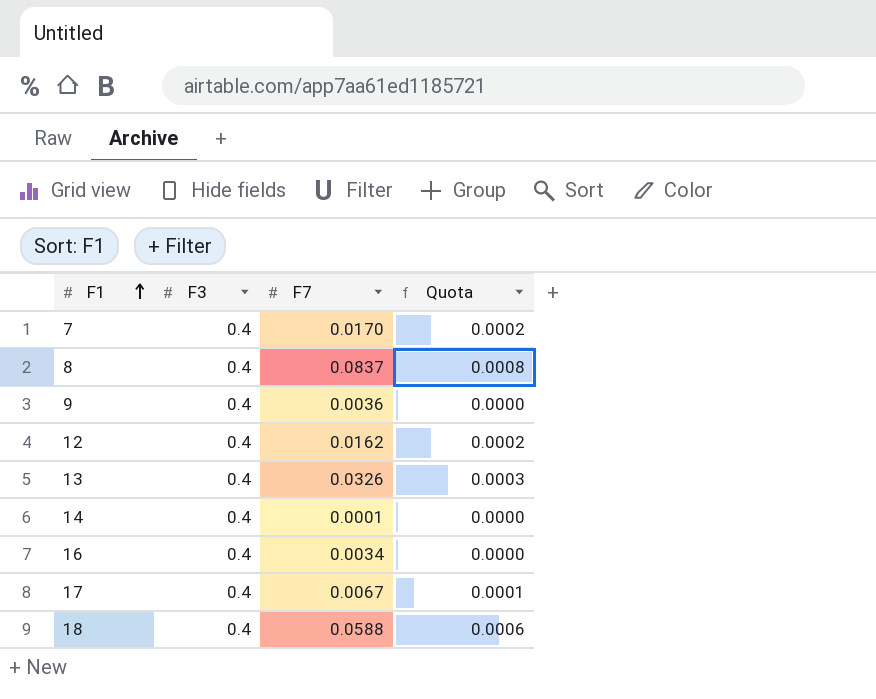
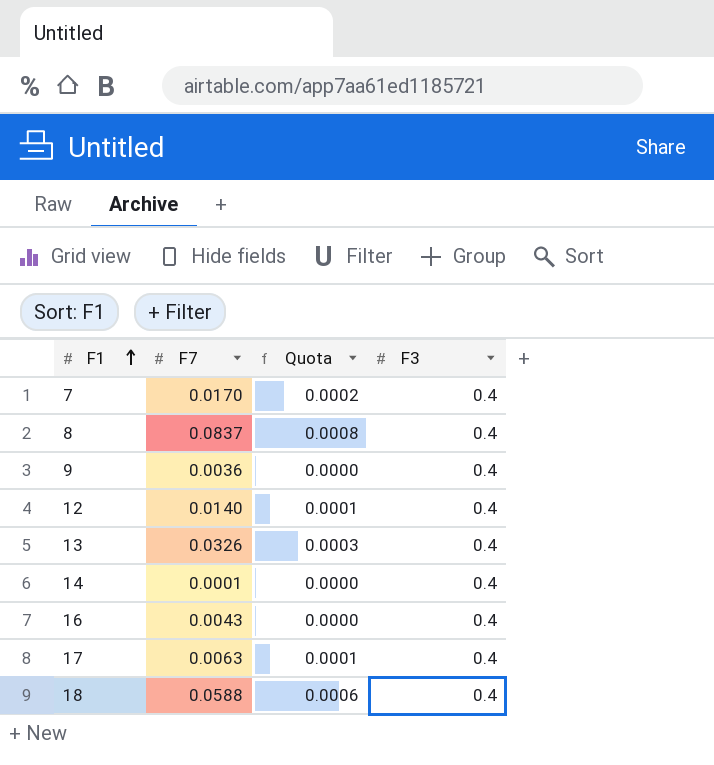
column F3 | position: 2 -> 4
12 | F7: 0.0162 -> 0.0140
12 | Quota: 0.0002 -> 0.0001
16 | F7: 0.0034 -> 0.0043
17 | F7: 0.0067 -> 0.0063

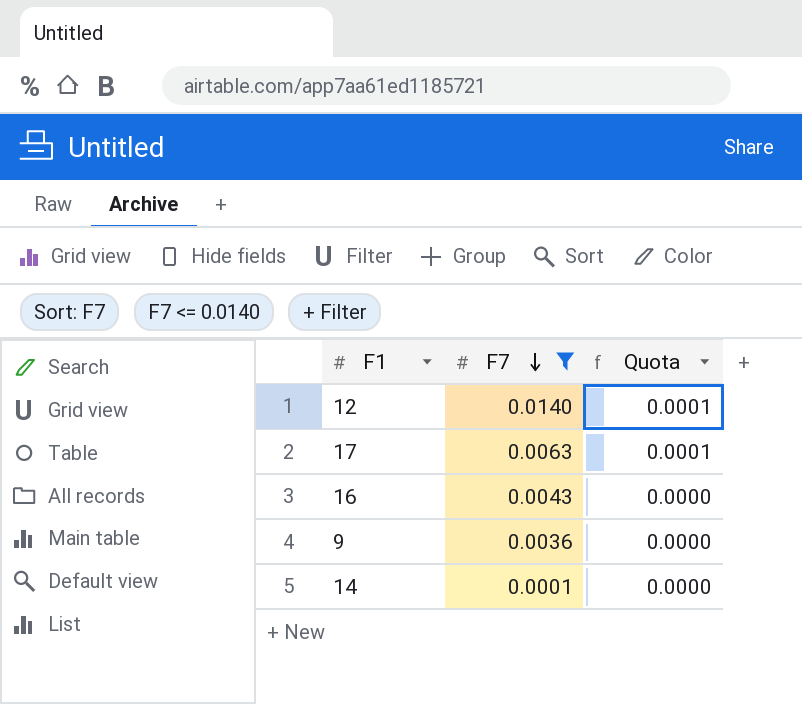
filter: none -> F7 <= 0.0140
row order: F1 ascending -> F7 descending
column F3 | position: 4 -> none

